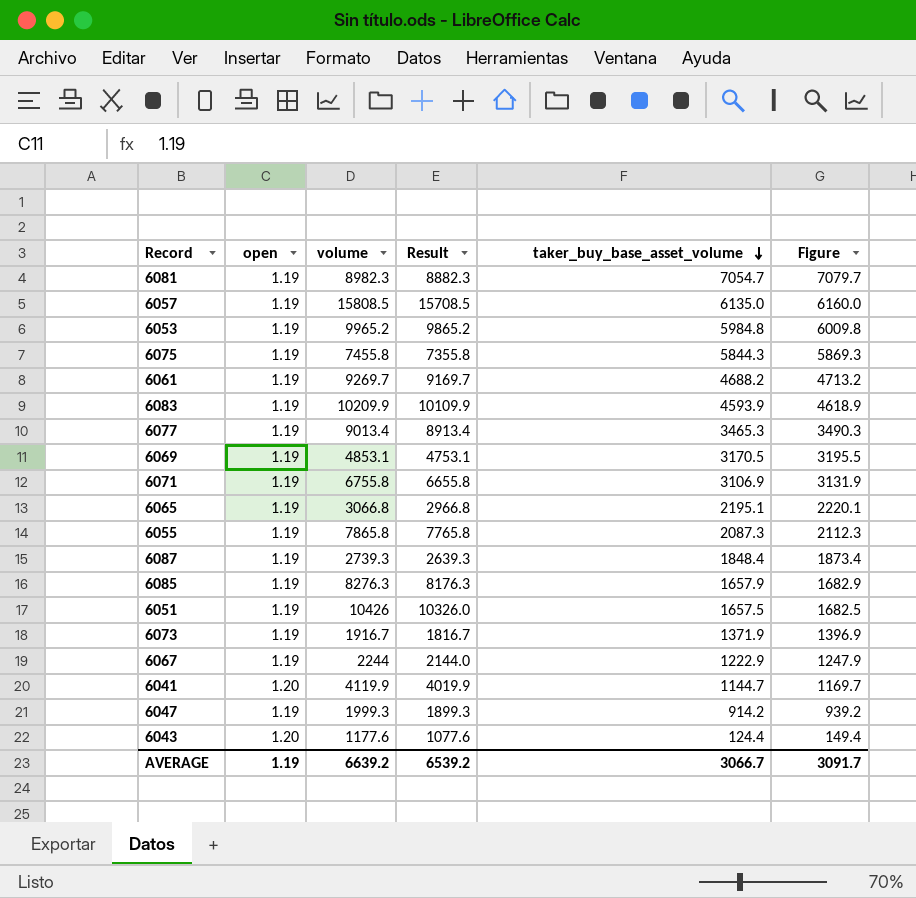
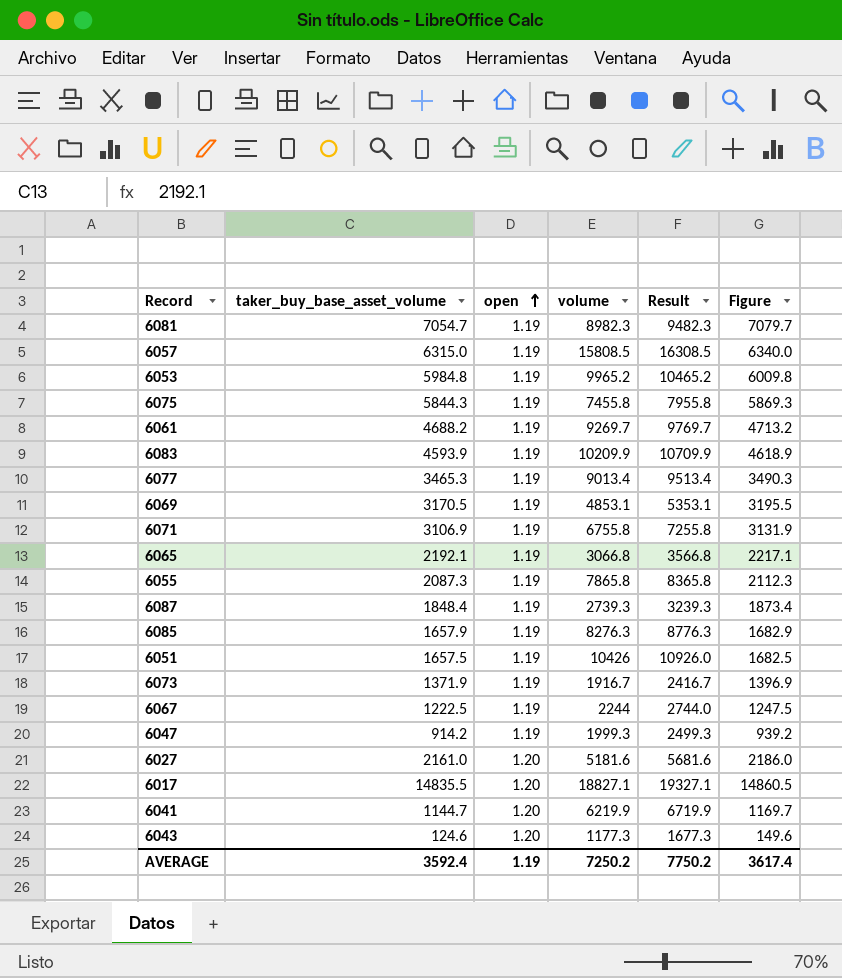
row order: taker_buy_base_asset_volume descending -> open ascending
column taker_buy_base_asset_volume | position: 5 -> 2
column Result | formula: [volume] - 100 -> [volume] + 500
6057 | taker_buy_base_asset_volume: 6135.0 -> 6315.0
6057 | Figure: 6160.0 -> 6340.0
6065 | taker_buy_base_asset_volume: 2195.1 -> 2192.1
6065 | Figure: 2220.1 -> 2217.1
6067 | taker_buy_base_asset_volume: 1222.9 -> 1222.5
6067 | Figure: 1247.9 -> 1247.5
row 6027: none -> 2161.0 | 1.20 | 5181.6 | 5681.6 | 2186.0
row 6017: none -> 14835.5 | 1.20 | 18827.1 | 19327.1 | 14860.5
6041 | volume: 4119.9 -> 6219.9
6043 | taker_buy_base_asset_volume: 124.4 -> 124.6
6043 | volume: 1177.6 -> 1177.3
6043 | Figure: 149.4 -> 149.6
AVERAGE | taker_buy_base_asset_volume: 3066.7 -> 3592.4
AVERAGE | volume: 6639.2 -> 7250.2
AVERAGE | Result: 6539.2 -> 7750.2
AVERAGE | Figure: 3091.7 -> 3617.4

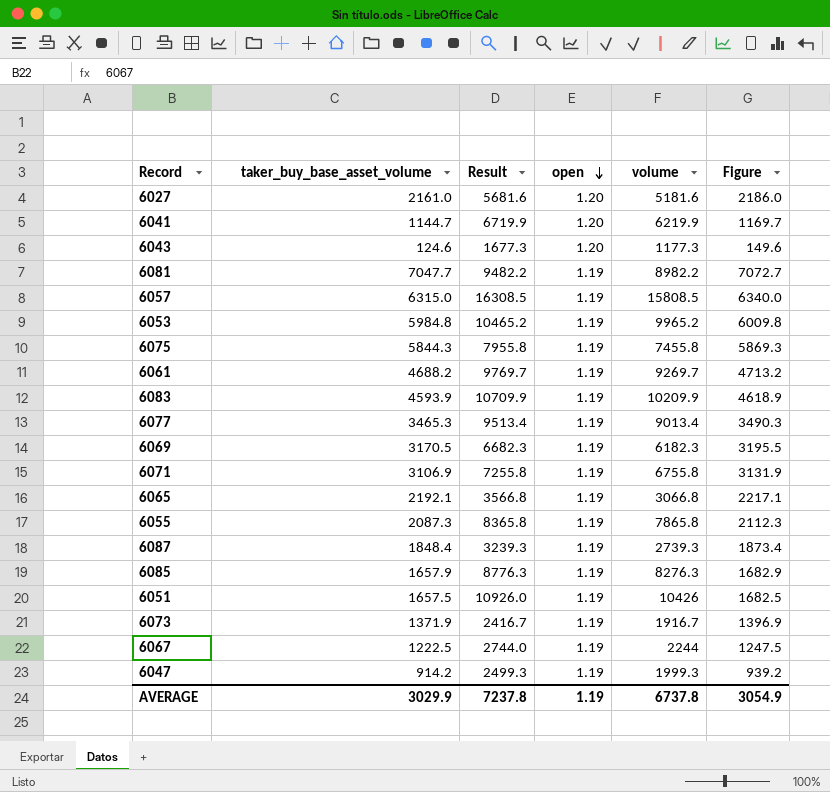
row order: open ascending -> open descending
column Result | position: 5 -> 3
row 6017: 14835.5 | 1.20 | 18827.1 | 19327.1 | 14860.5 -> none
6081 | taker_buy_base_asset_volume: 7054.7 -> 7047.7
6081 | Result: 9482.3 -> 9482.2
6081 | volume: 8982.3 -> 8982.2
6081 | Figure: 7079.7 -> 7072.7
6069 | Result: 5353.1 -> 6682.3
6069 | volume: 4853.1 -> 6182.3
AVERAGE | taker_buy_base_asset_volume: 3592.4 -> 3029.9
AVERAGE | Result: 7750.2 -> 7237.8
AVERAGE | volume: 7250.2 -> 6737.8
AVERAGE | Figure: 3617.4 -> 3054.9

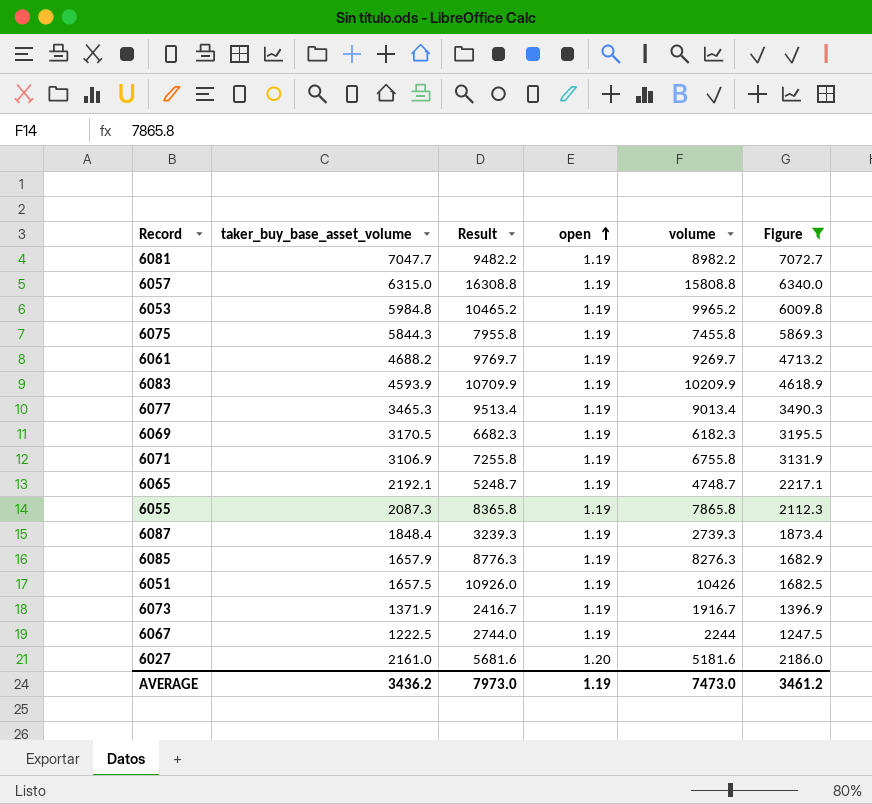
filter: none -> Figure >= 1247.5
row order: open descending -> open ascending
6057 | Result: 16308.5 -> 16308.8
6057 | volume: 15808.5 -> 15808.8
6065 | Result: 3566.8 -> 5248.7
6065 | volume: 3066.8 -> 4748.7
AVERAGE | taker_buy_base_asset_volume: 3029.9 -> 3436.2
AVERAGE | Result: 7237.8 -> 7973.0
AVERAGE | volume: 6737.8 -> 7473.0
AVERAGE | Figure: 3054.9 -> 3461.2

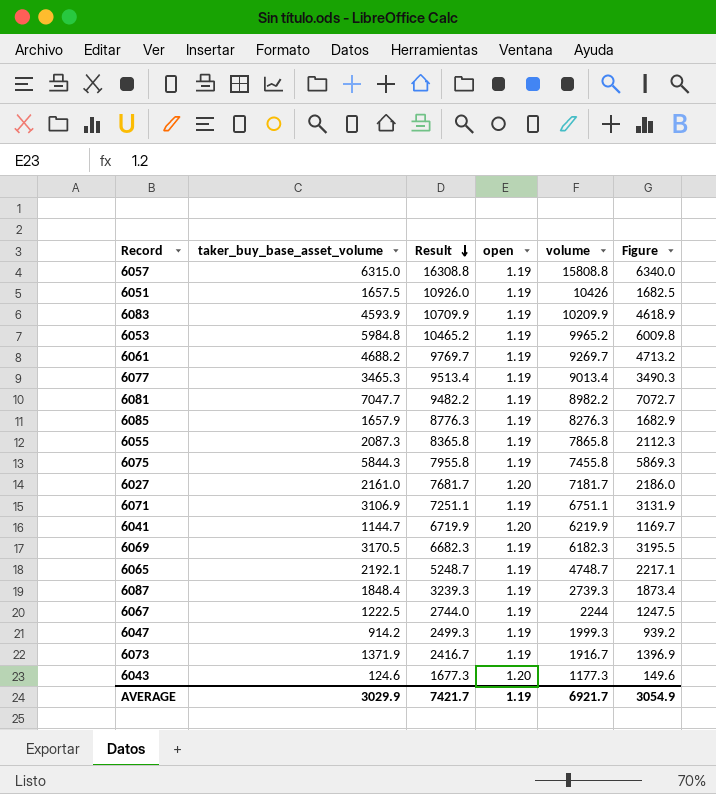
filter: Figure >= 1247.5 -> none
row order: open ascending -> Result descending
6027 | Result: 5681.6 -> 7681.7
6027 | volume: 5181.6 -> 7181.7
6071 | Result: 7255.8 -> 7251.1
6071 | volume: 6755.8 -> 6751.1
AVERAGE | taker_buy_base_asset_volume: 3436.2 -> 3029.9
AVERAGE | Result: 7973.0 -> 7421.7
AVERAGE | volume: 7473.0 -> 6921.7
AVERAGE | Figure: 3461.2 -> 3054.9

